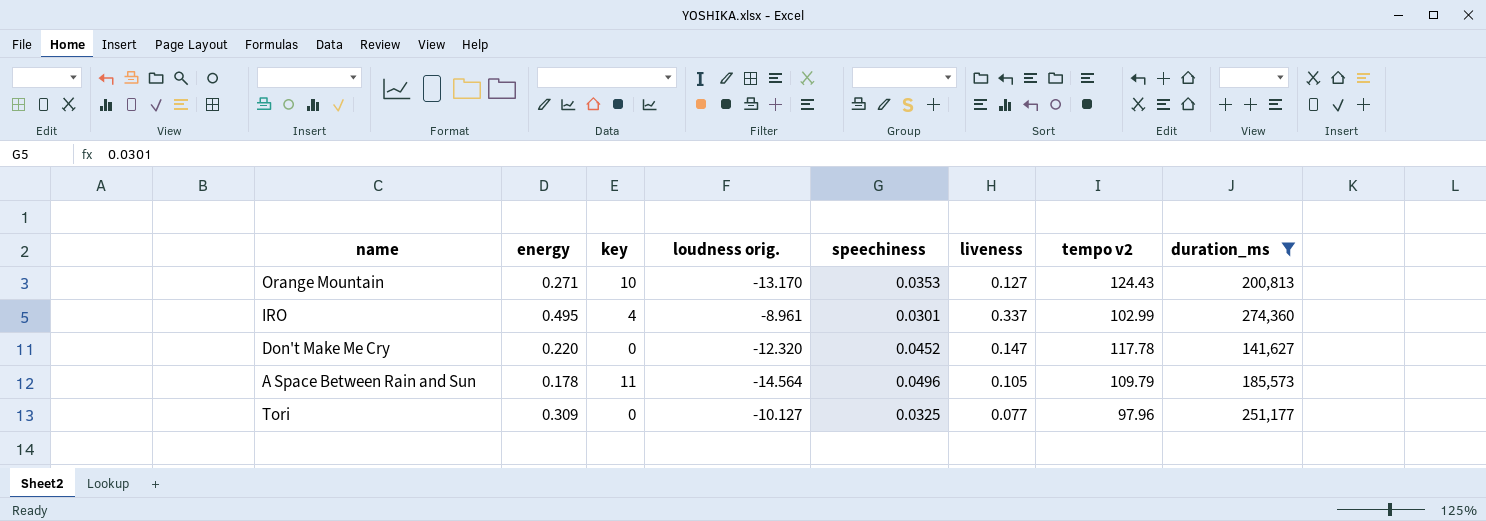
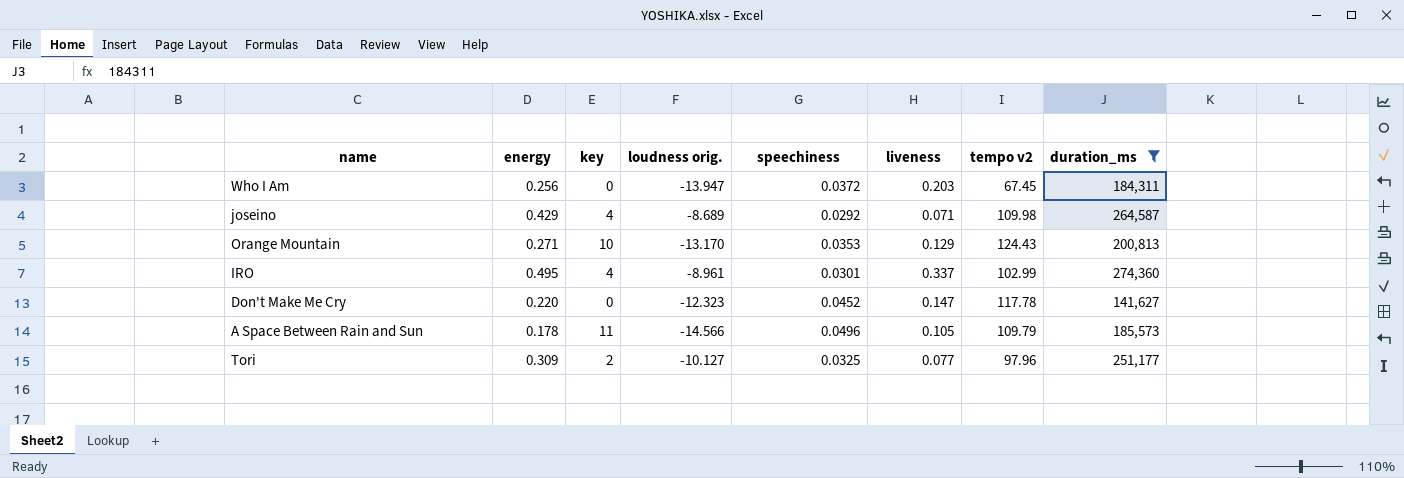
row Who I Am: none -> 0.256 | 0 | -13.947 | 0.0372 | 0.203 | 67.45 | 184,311
row joseino: none -> 0.429 | 4 | -8.689 | 0.0292 | 0.071 | 109.98 | 264,587
Orange Mountain | liveness: 0.127 -> 0.129
Don't Make Me Cry | loudness orig.: -12.320 -> -12.323
A Space Between Rain and Sun | loudness orig.: -14.564 -> -14.566
Tori | key: 0 -> 2

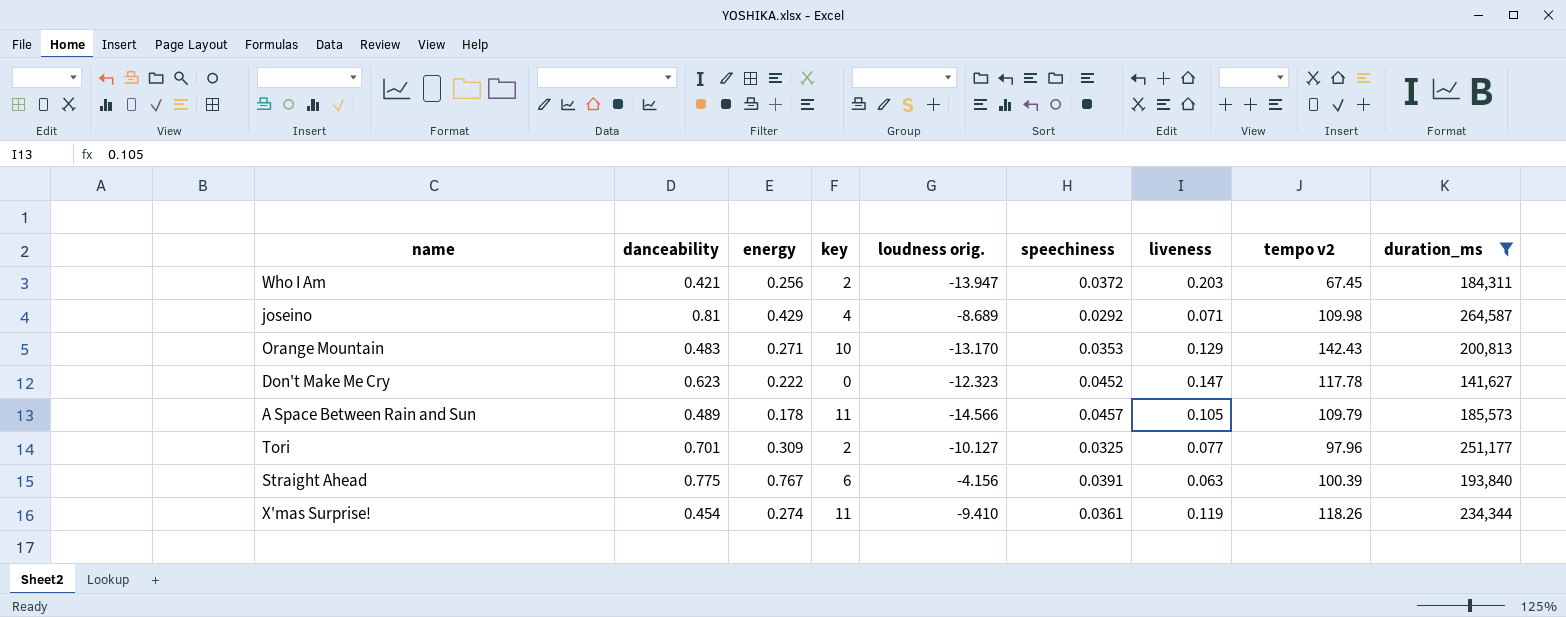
column danceability | position: none -> 2
row IRO: 0.495 | 4 | -8.961 | 0.0301 | 0.337 | 102.99 | 274,360 -> none
Who I Am | key: 0 -> 2
Orange Mountain | tempo v2: 124.43 -> 142.43
Don't Make Me Cry | energy: 0.220 -> 0.222
A Space Between Rain and Sun | speechiness: 0.0496 -> 0.0457
row Straight Ahead: none -> 0.775 | 0.767 | 6 | -4.156 | 0.0391 | 0.063 | 100.39 | 193,840
row X'mas Surprise!: none -> 0.454 | 0.274 | 11 | -9.410 | 0.0361 | 0.119 | 118.26 | 234,344

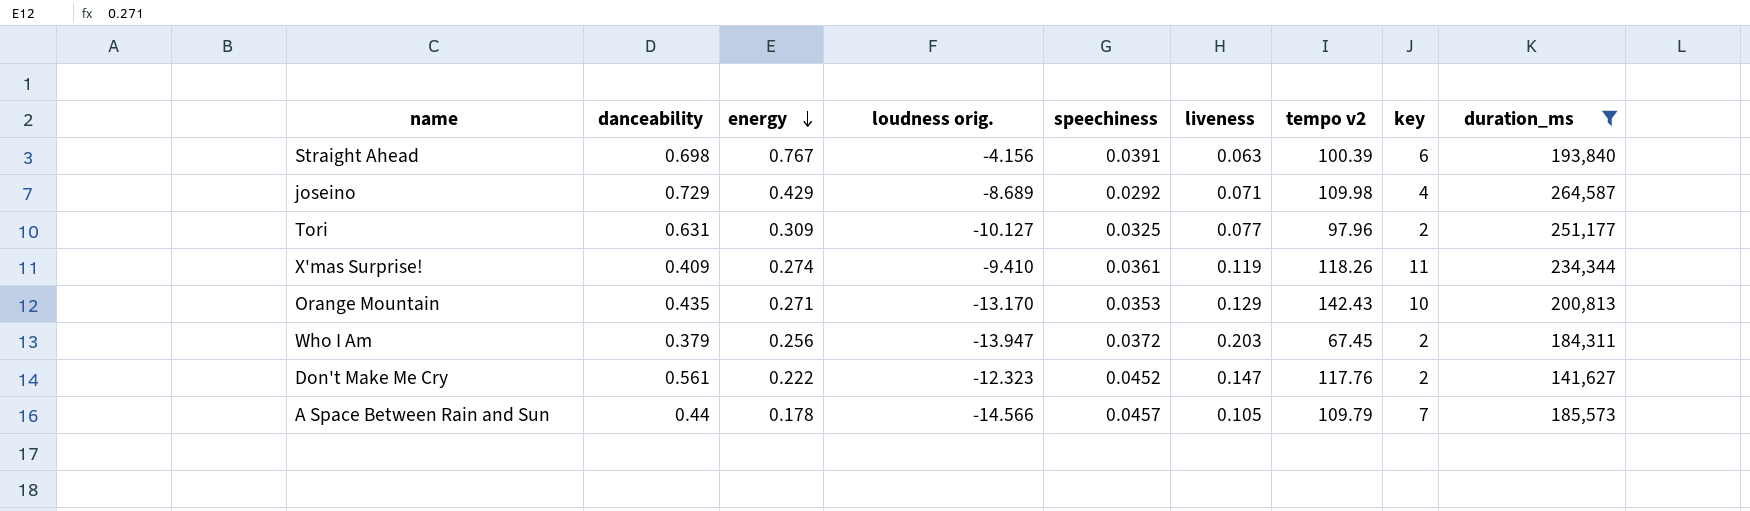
row order: none -> energy descending
column key | position: 4 -> 8
Straight Ahead | danceability: 0.775 -> 0.698
joseino | danceability: 0.81 -> 0.729
Tori | danceability: 0.701 -> 0.631
X'mas Surprise! | danceability: 0.454 -> 0.409
Orange Mountain | danceability: 0.483 -> 0.435
Who I Am | danceability: 0.421 -> 0.379
Don't Make Me Cry | danceability: 0.623 -> 0.561
Don't Make Me Cry | tempo v2: 117.78 -> 117.76
Don't Make Me Cry | key: 0 -> 2
A Space Between Rain and Sun | danceability: 0.489 -> 0.44
A Space Between Rain and Sun | key: 11 -> 7

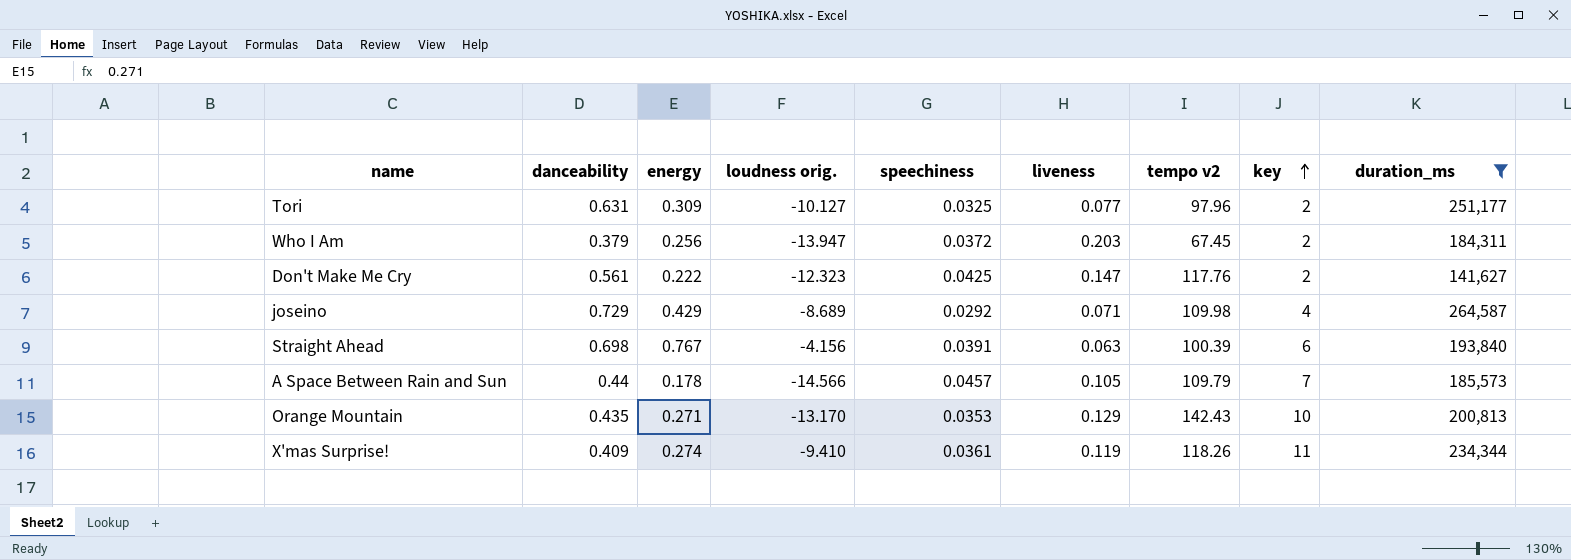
row order: energy descending -> key ascending
Don't Make Me Cry | speechiness: 0.0452 -> 0.0425

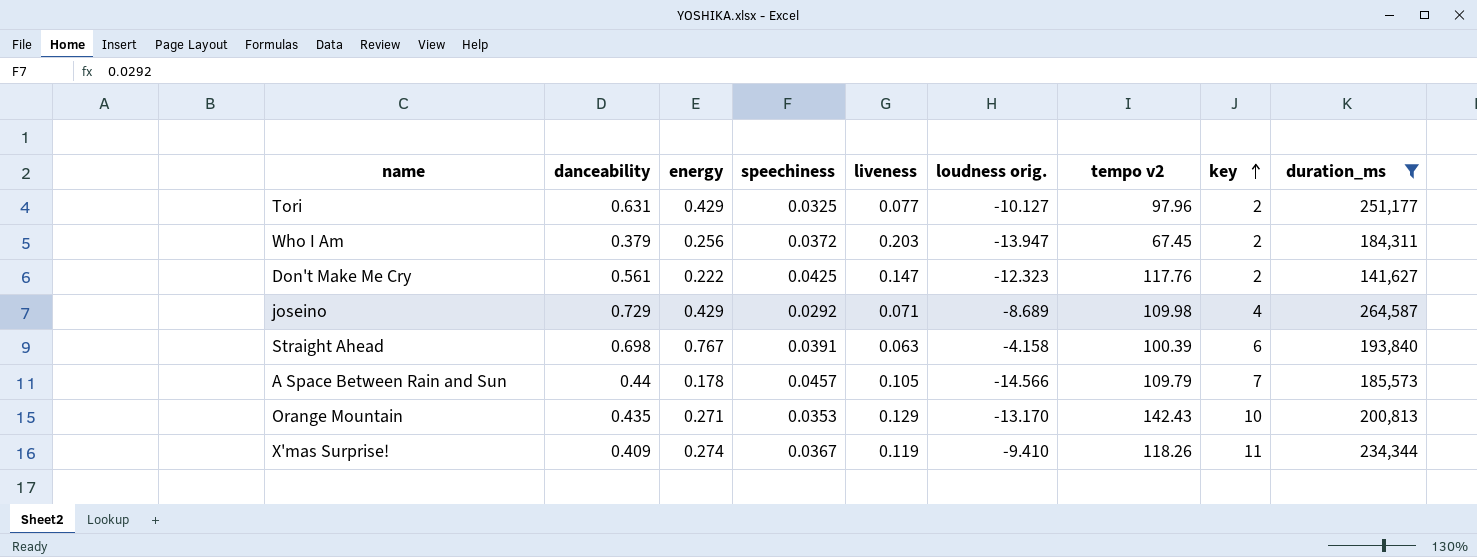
column loudness orig. | position: 4 -> 6
Tori | energy: 0.309 -> 0.429
Straight Ahead | loudness orig.: -4.156 -> -4.158
X'mas Surprise! | speechiness: 0.0361 -> 0.0367

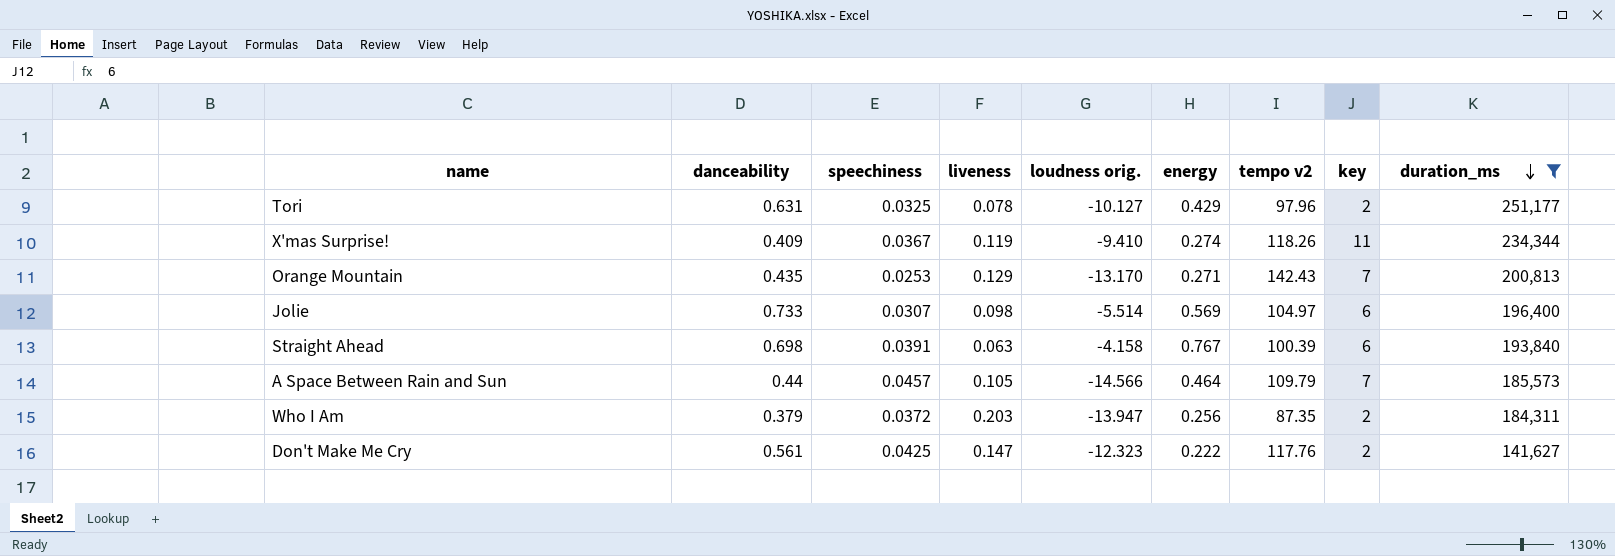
row order: key ascending -> duration_ms descending
column energy | position: 3 -> 6
row joseino: 0.729 | 0.429 | 0.0292 | 0.071 | -8.689 | 109.98 | 4 | 264,587 -> none
Tori | liveness: 0.077 -> 0.078
Orange Mountain | speechiness: 0.0353 -> 0.0253
Orange Mountain | key: 10 -> 7
row Jolie: none -> 0.733 | 0.0307 | 0.098 | -5.514 | 0.569 | 104.97 | 6 | 196,400
A Space Between Rain and Sun | energy: 0.178 -> 0.464
Who I Am | tempo v2: 67.45 -> 87.35

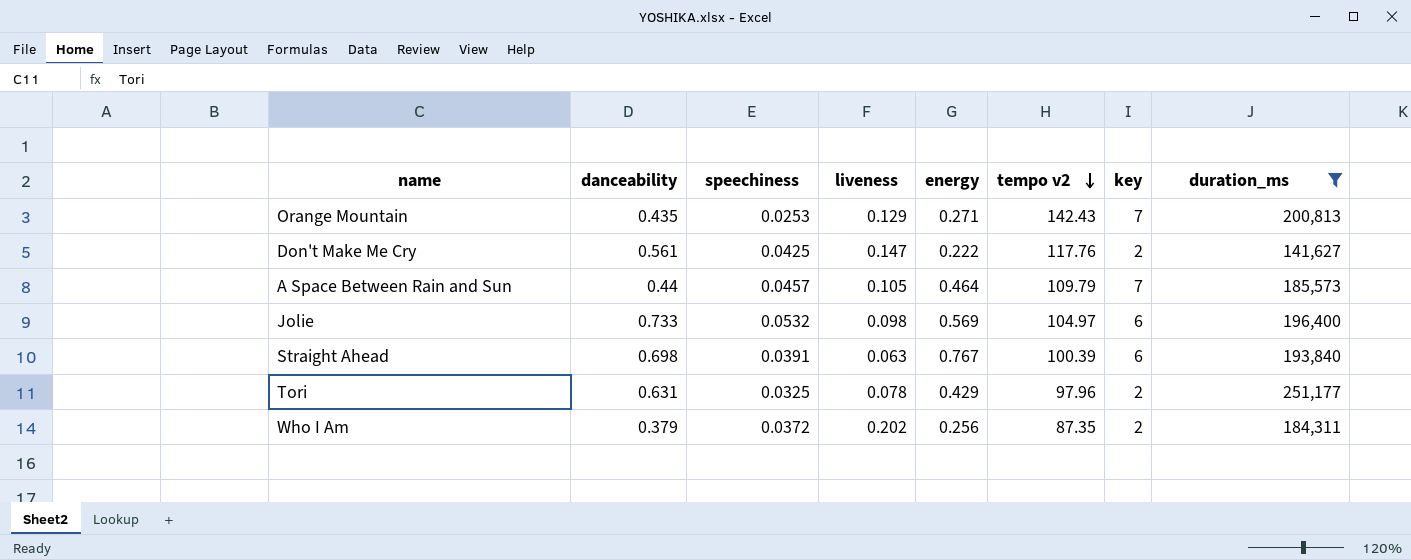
row order: duration_ms descending -> tempo v2 descending
column loudness orig. | position: 5 -> none
row X'mas Surprise!: 0.409 | 0.0367 | 0.119 | -9.410 | 0.274 | 118.26 | 11 | 234,344 -> none
Jolie | speechiness: 0.0307 -> 0.0532
Who I Am | liveness: 0.203 -> 0.202

